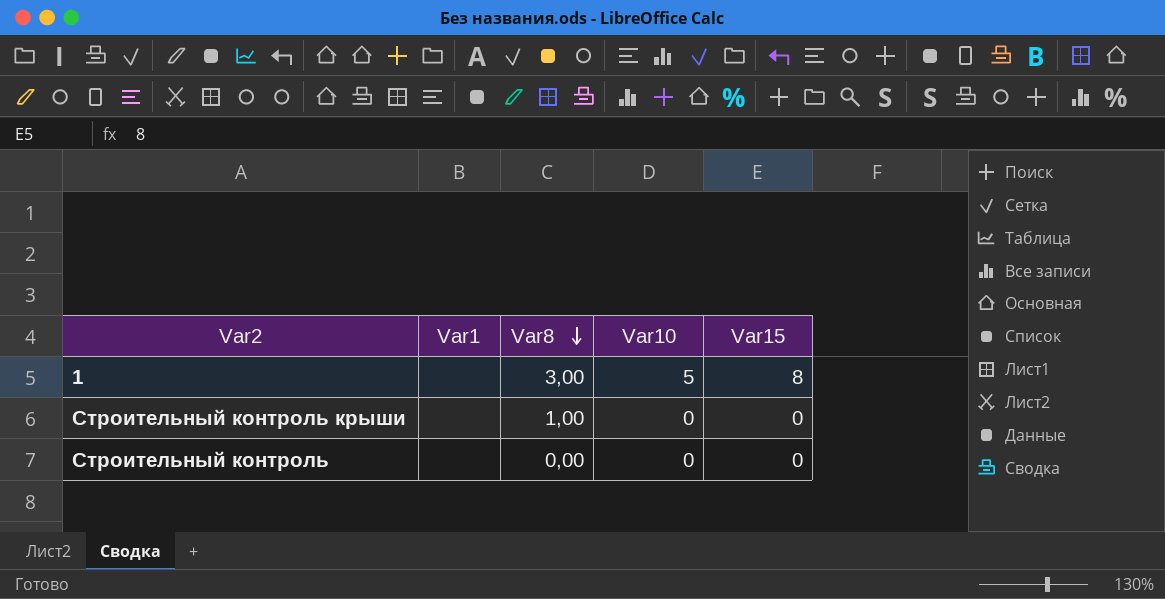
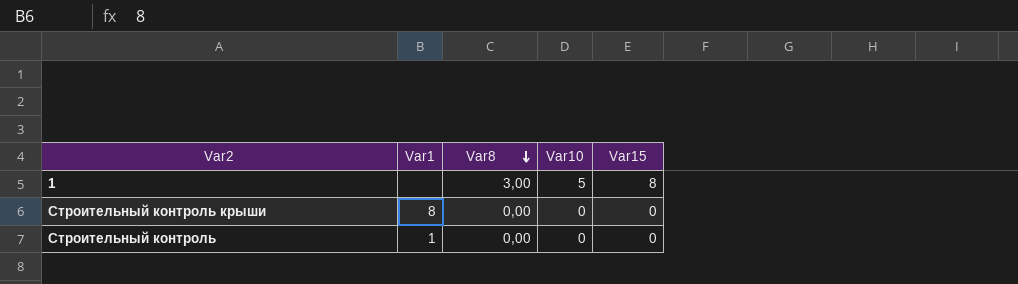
Строительный контроль крыши | Var1: none -> 8
Строительный контроль крыши | Var8: 1,00 -> 0,00
Строительный контроль | Var1: none -> 1

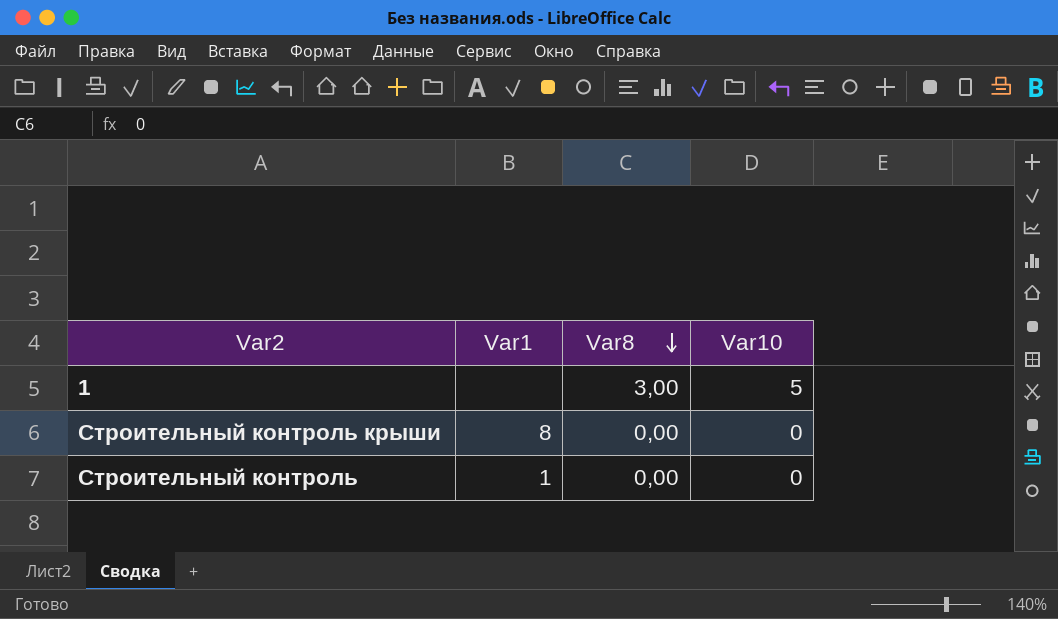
column Var15 | position: 5 -> none

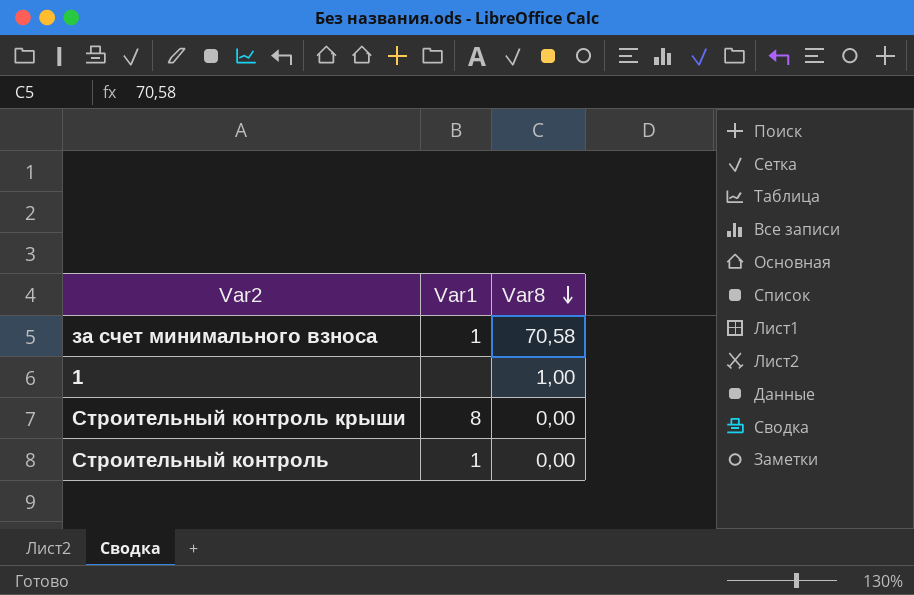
column Var10 | position: 4 -> none
row за счет минимального взноса: none -> 1 | 70,58
1 | Var8: 3,00 -> 1,00

